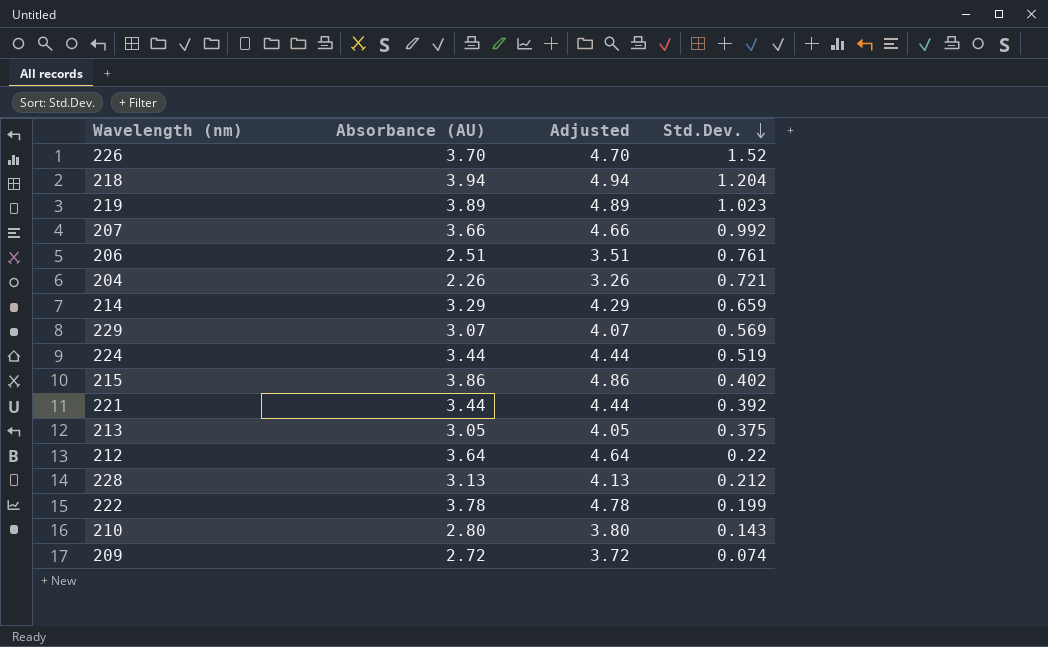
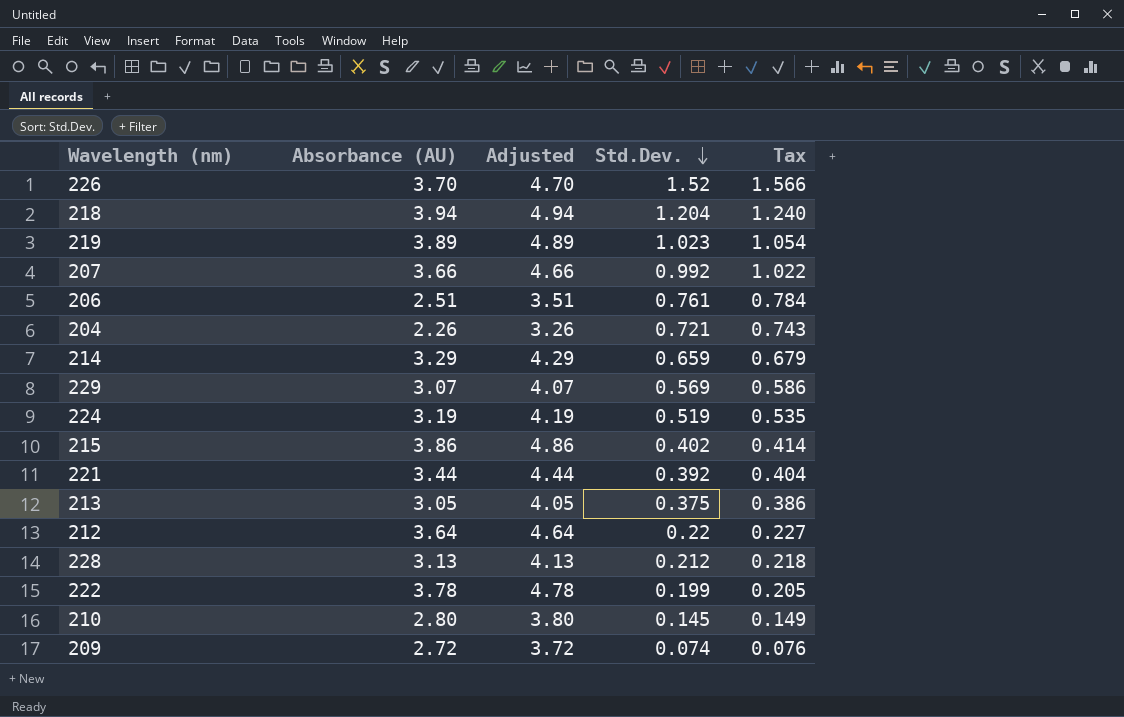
column Tax | formula: none -> [Std.Dev.] * 1.03
224 | Absorbance (AU): 3.44 -> 3.19
224 | Adjusted: 4.44 -> 4.19
210 | Std.Dev.: 0.143 -> 0.145

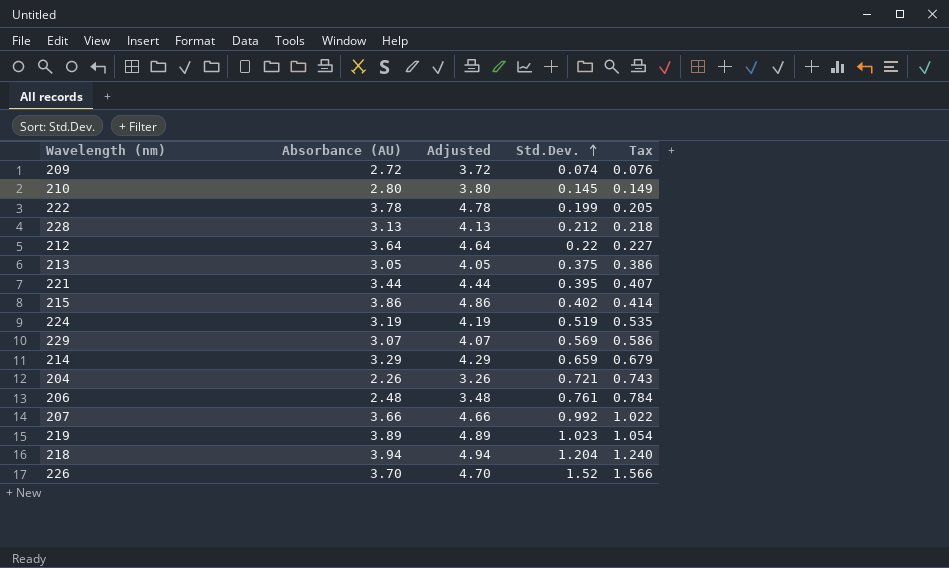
row order: Std.Dev. descending -> Std.Dev. ascending
221 | Std.Dev.: 0.392 -> 0.395
221 | Tax: 0.404 -> 0.407
206 | Absorbance (AU): 2.51 -> 2.48
206 | Adjusted: 3.51 -> 3.48

